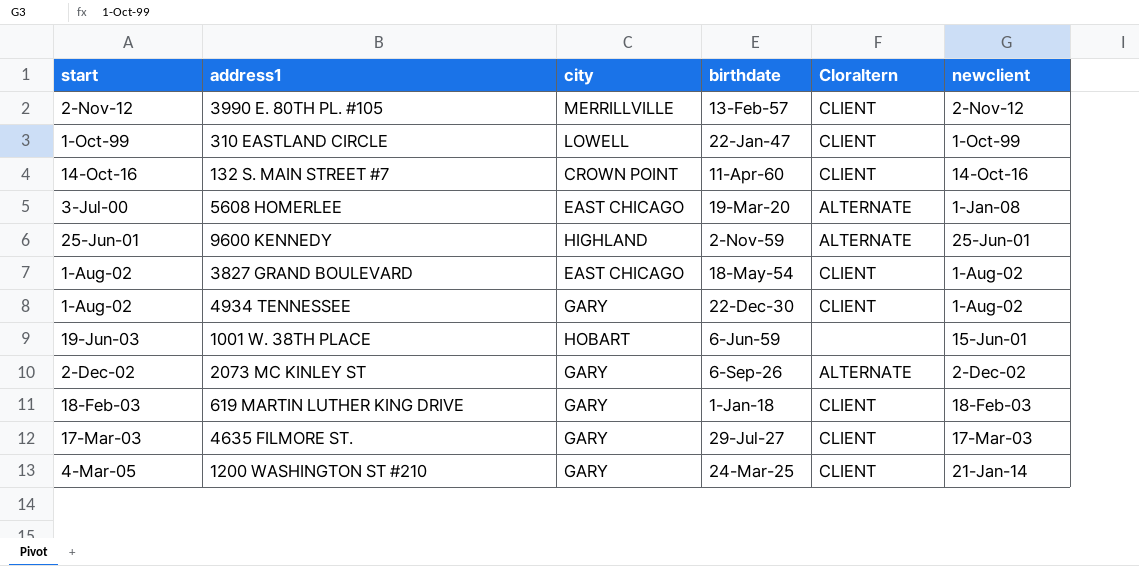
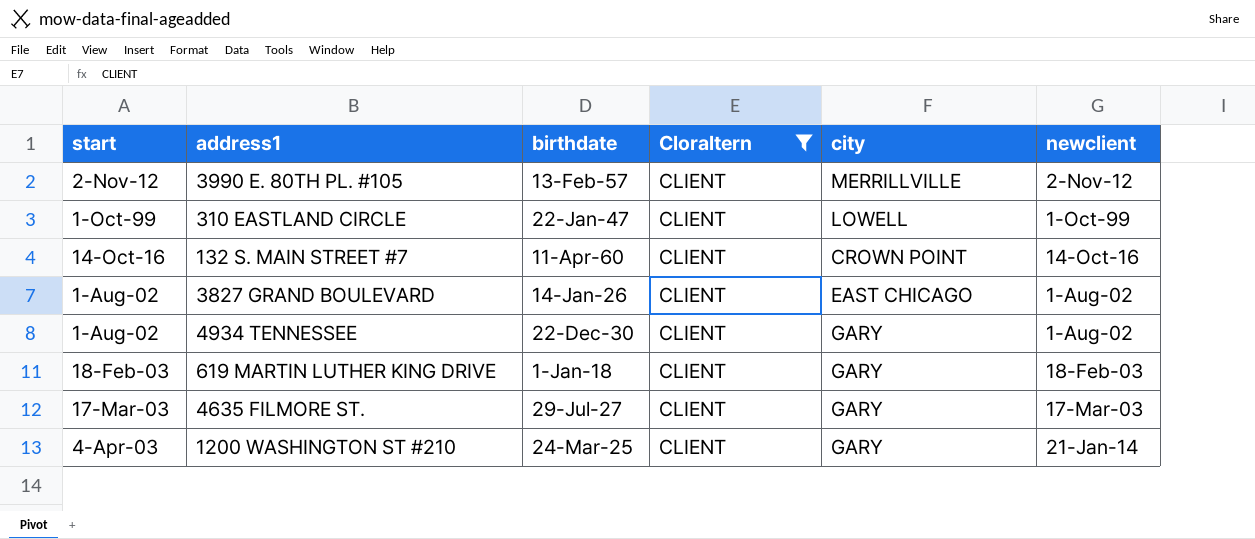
filter: none -> Cloraltern = CLIENT
column city | position: 3 -> 5
3827 GRAND BOULEVARD | birthdate: 18-May-54 -> 14-Jan-26
1200 WASHINGTON ST #210 | start: 4-Mar-05 -> 4-Apr-03

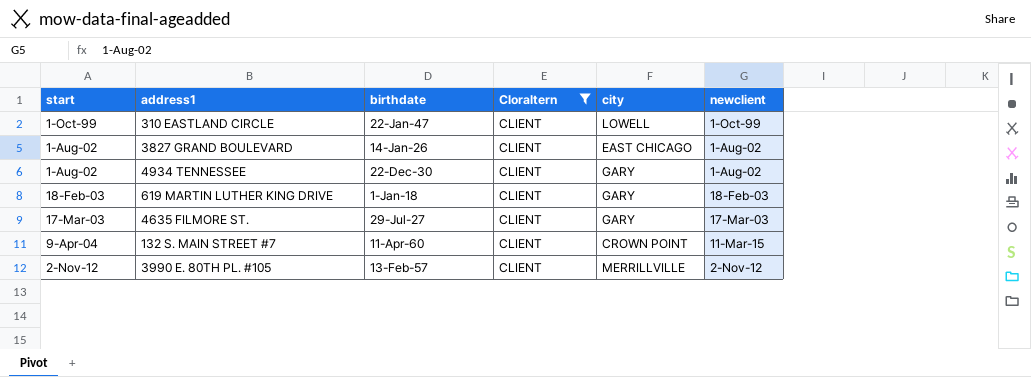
row order: none -> start ascending
row 1200 WASHINGTON ST #210: 4-Apr-03 | 24-Mar-25 | CLIENT | GARY | 21-Jan-14 -> none
132 S. MAIN STREET #7 | start: 14-Oct-16 -> 9-Apr-04
132 S. MAIN STREET #7 | newclient: 14-Oct-16 -> 11-Mar-15

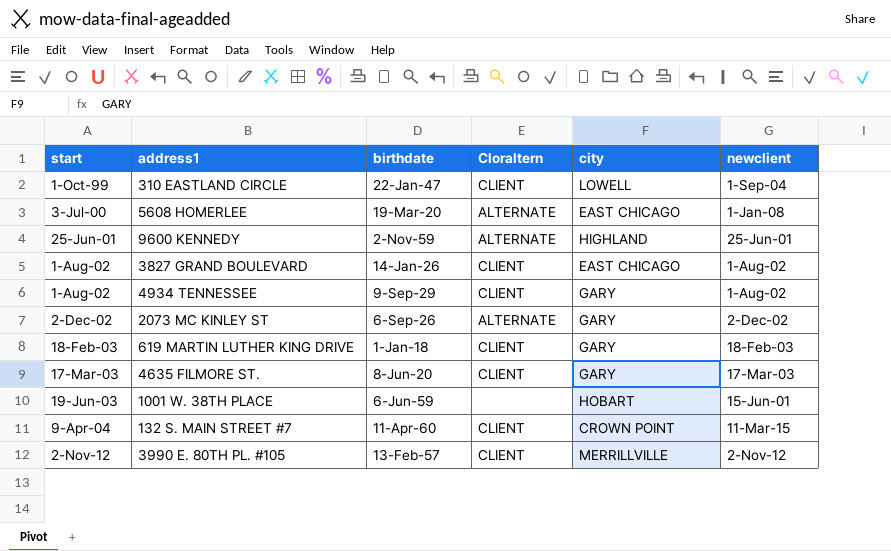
filter: Cloraltern = CLIENT -> none
310 EASTLAND CIRCLE | newclient: 1-Oct-99 -> 1-Sep-04
4934 TENNESSEE | birthdate: 22-Dec-30 -> 9-Sep-29
4635 FILMORE ST. | birthdate: 29-Jul-27 -> 8-Jun-20

